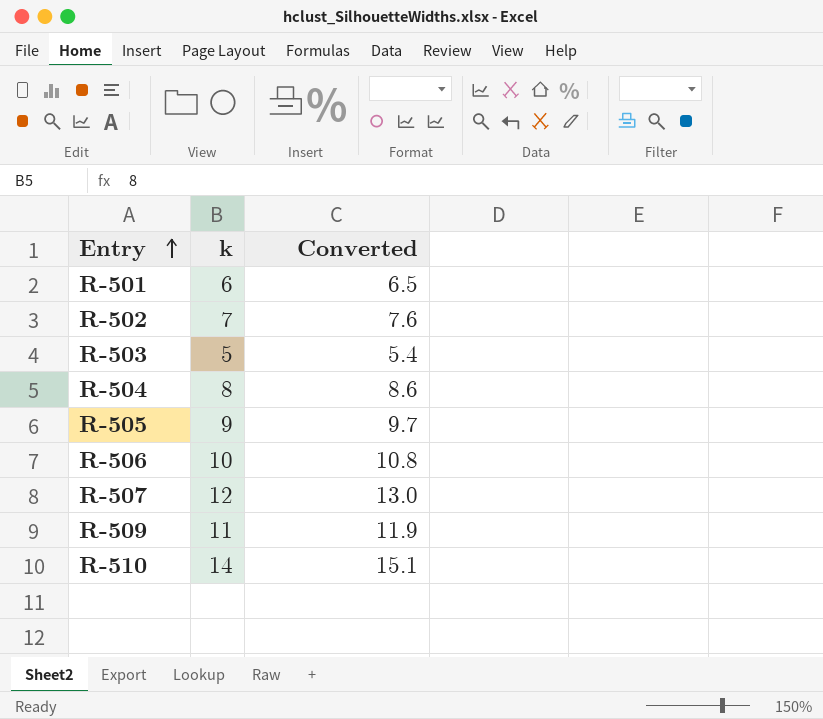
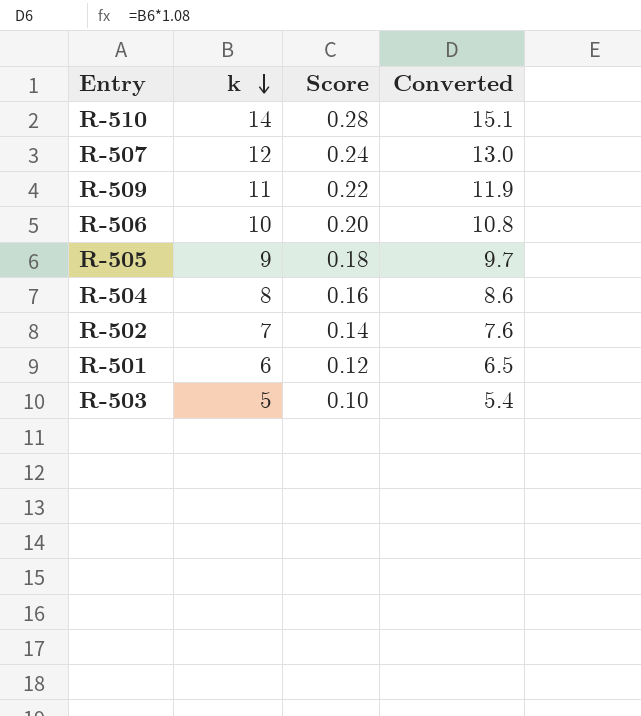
row order: Entry ascending -> k descending
column Score | formula: none -> [k] * 0.02

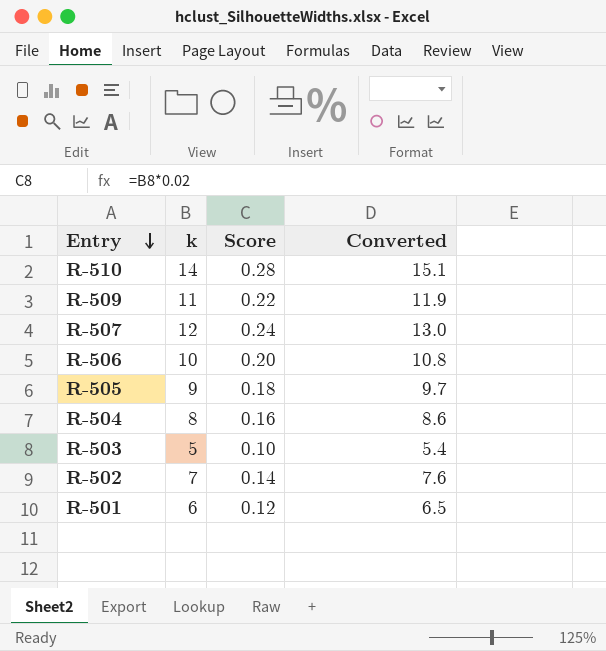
row order: k descending -> Entry descending

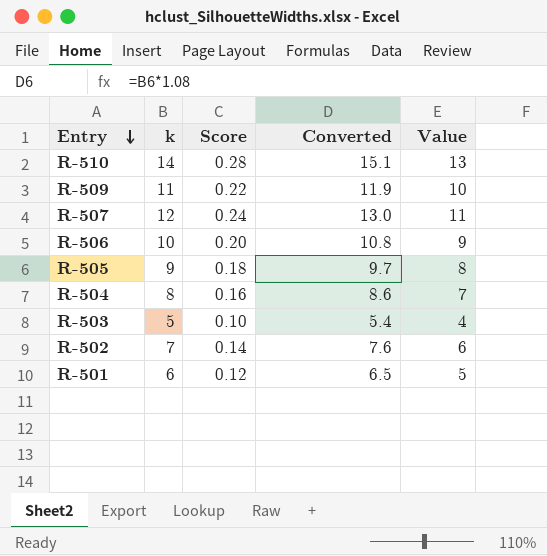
column Value | formula: none -> [k] - 1

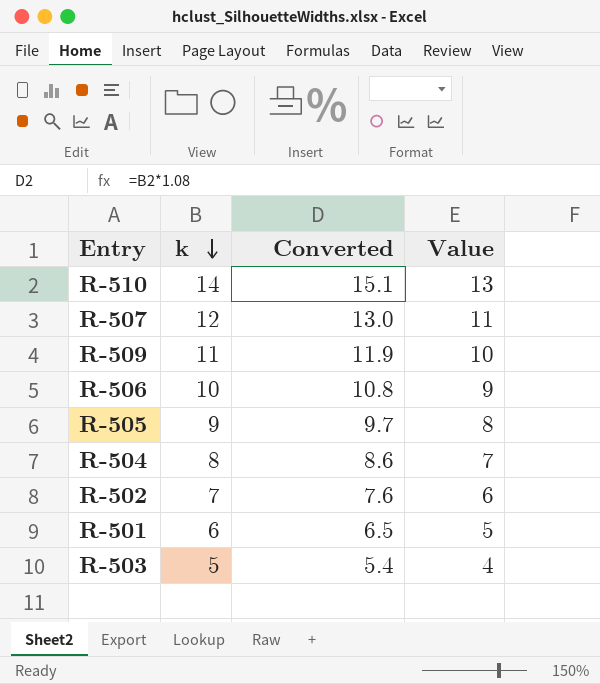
row order: Entry descending -> k descending
column Score | formula: [k] * 0.02 -> none

